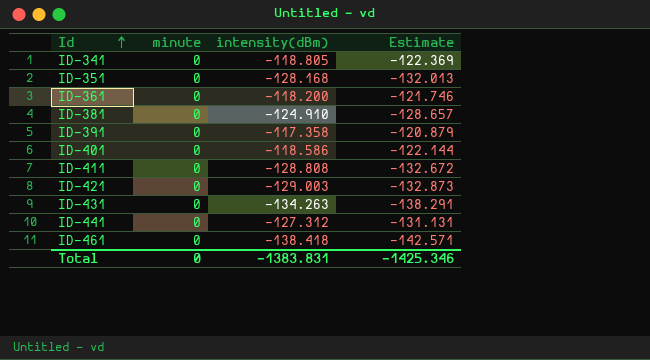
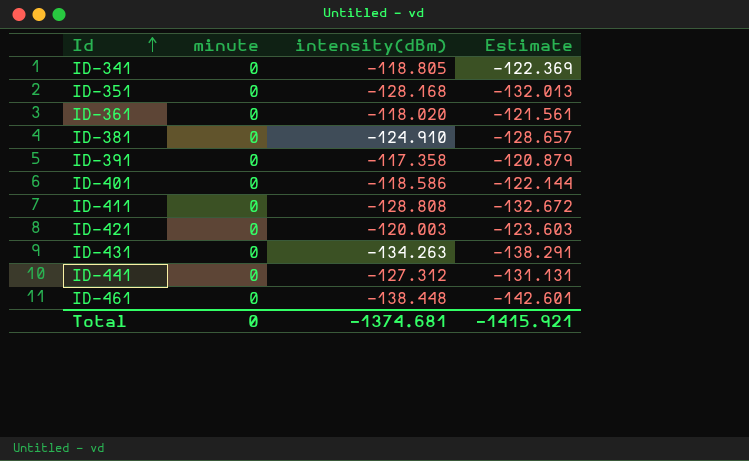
ID-361 | intensity(dBm): -118.200 -> -118.020
ID-361 | Estimate: -121.746 -> -121.561
ID-421 | intensity(dBm): -129.003 -> -120.003
ID-421 | Estimate: -132.873 -> -123.603
ID-461 | intensity(dBm): -138.418 -> -138.448
ID-461 | Estimate: -142.571 -> -142.601
Total | intensity(dBm): -1383.831 -> -1374.681
Total | Estimate: -1425.346 -> -1415.921

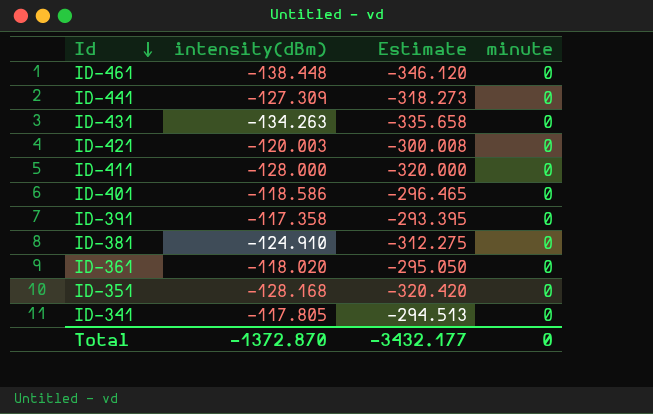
row order: Id ascending -> Id descending
column Estimate | formula: [intensity(dBm)] * 1.03 -> [intensity(dBm)] * 2.5
column minute | position: 2 -> 4
ID-441 | intensity(dBm): -127.312 -> -127.309
ID-411 | intensity(dBm): -128.808 -> -128.000
ID-341 | intensity(dBm): -118.805 -> -117.805
Total | intensity(dBm): -1374.681 -> -1372.870
Total | Estimate: -1415.921 -> -3432.177

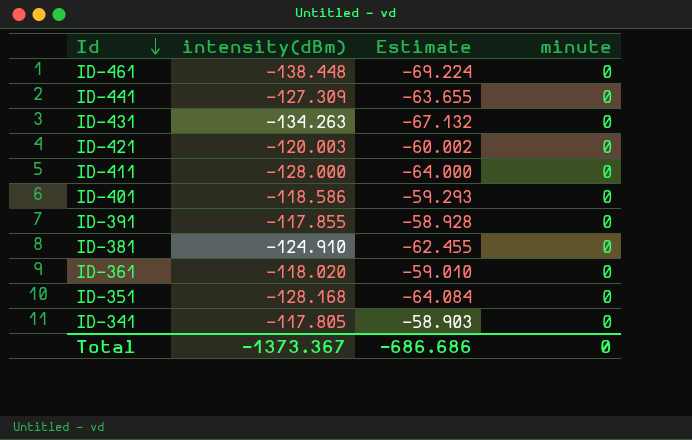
column Estimate | formula: [intensity(dBm)] * 2.5 -> [intensity(dBm)] * 0.5
ID-391 | intensity(dBm): -117.358 -> -117.855
Total | intensity(dBm): -1372.870 -> -1373.367
Total | Estimate: -3432.177 -> -686.686

